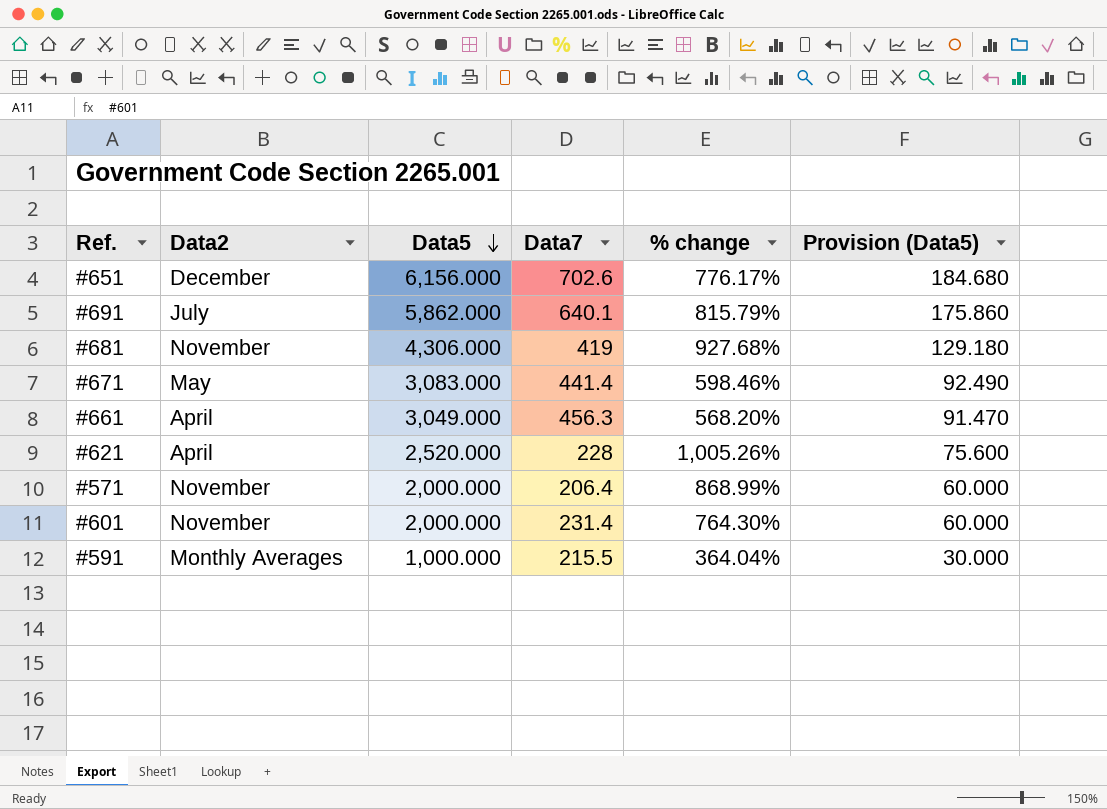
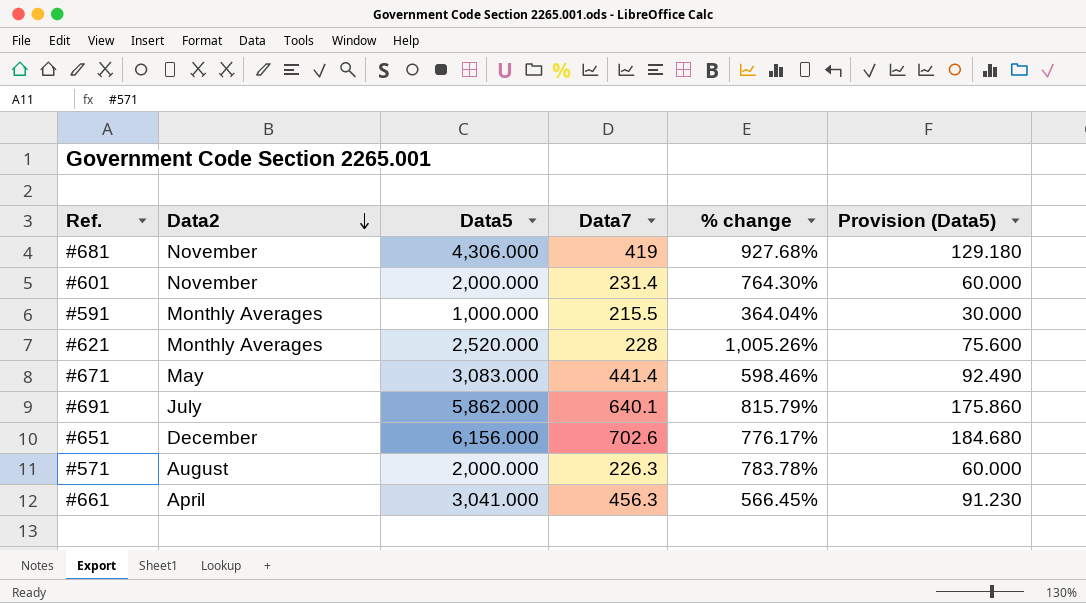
row order: Data5 descending -> Data2 descending
#621 | Data2: April -> Monthly Averages
#571 | Data2: November -> August
#571 | Data7: 206.4 -> 226.3
#571 | % change: 868.99% -> 783.78%
#661 | Data5: 3,049.000 -> 3,041.000
#661 | % change: 568.20% -> 566.45%
#661 | Provision (Data5): 91.470 -> 91.230

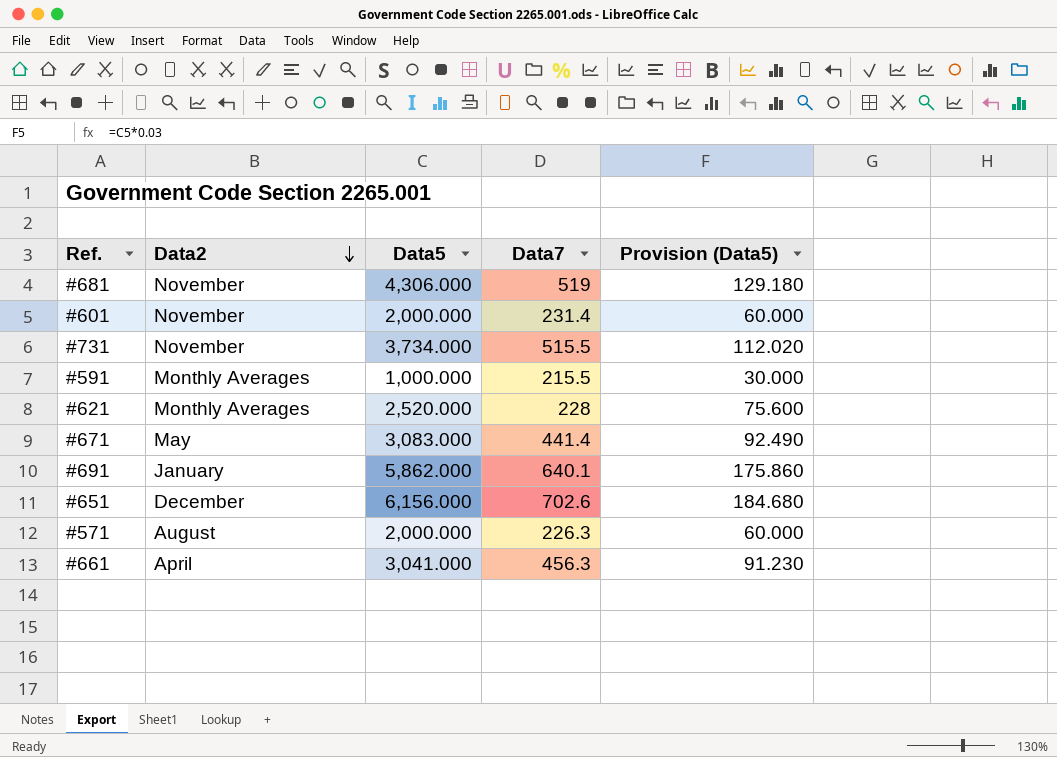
column % change | formula: ([Data5] - [Data7]) / [Data7] -> none
#681 | Data7: 419 -> 519
row #731: none -> November | 3,734.000 | 515.5 | 112.020
#691 | Data2: July -> January

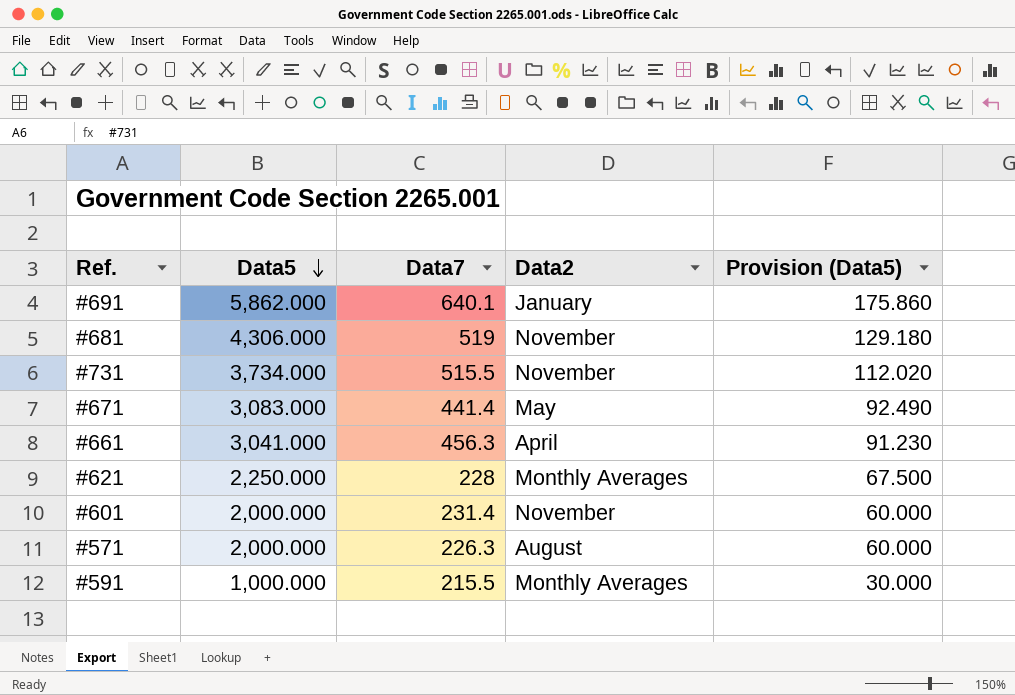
row order: Data2 descending -> Data5 descending
column Data2 | position: 2 -> 4
row #651: December | 6,156.000 | 702.6 | 184.680 -> none
#621 | Data5: 2,520.000 -> 2,250.000
#621 | Provision (Data5): 75.600 -> 67.500

